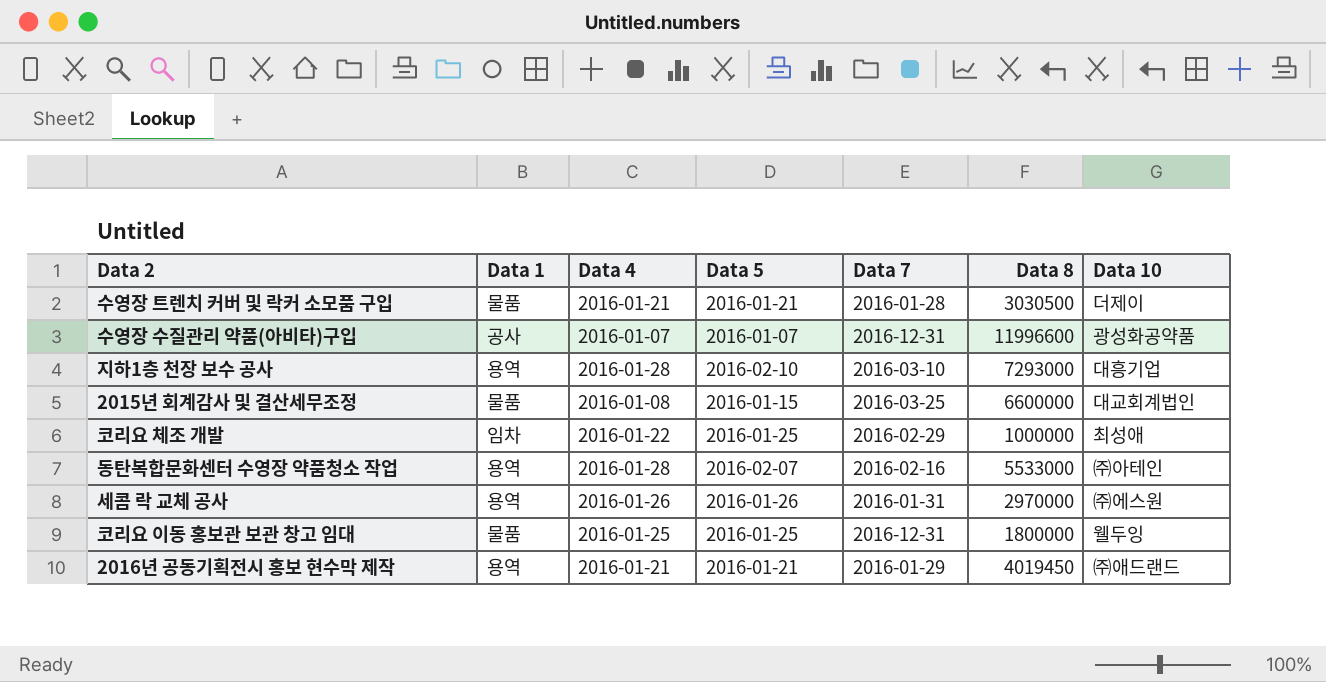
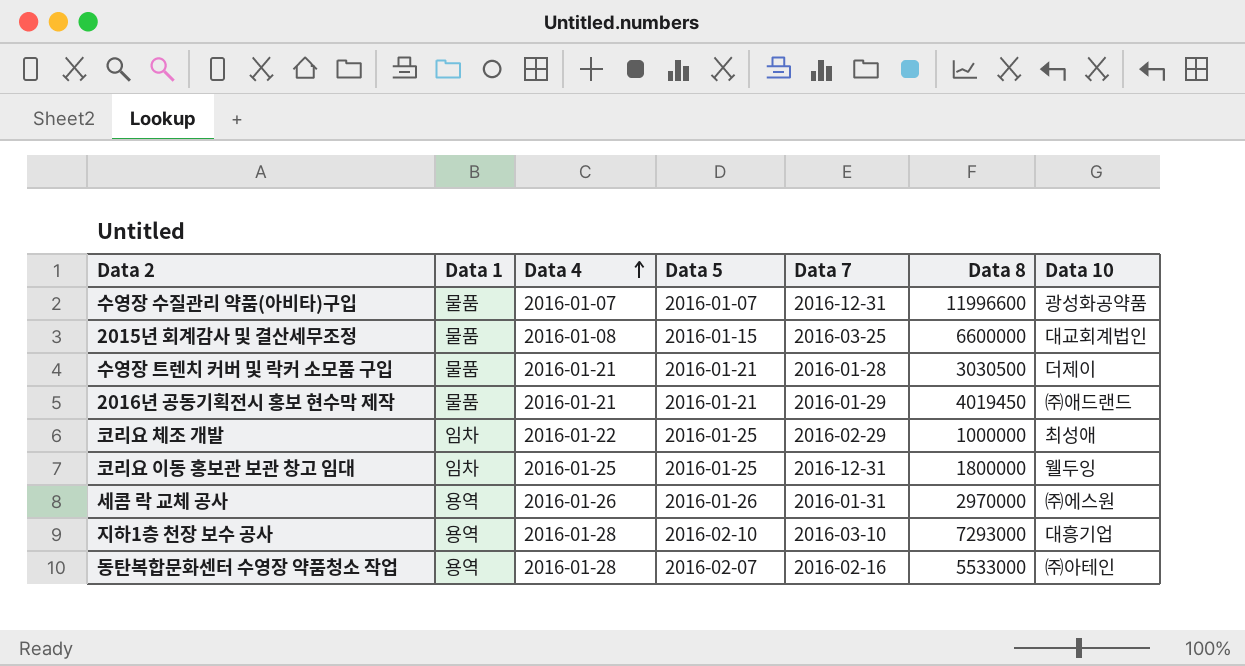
row order: none -> Data 4 ascending
수영장 수질관리 약품(아비타)구입 | Data 1: 공사 -> 물품
2016년 공동기획전시 홍보 현수막 제작 | Data 1: 용역 -> 물품
코리요 이동 홍보관 보관 창고 임대 | Data 1: 물품 -> 임차

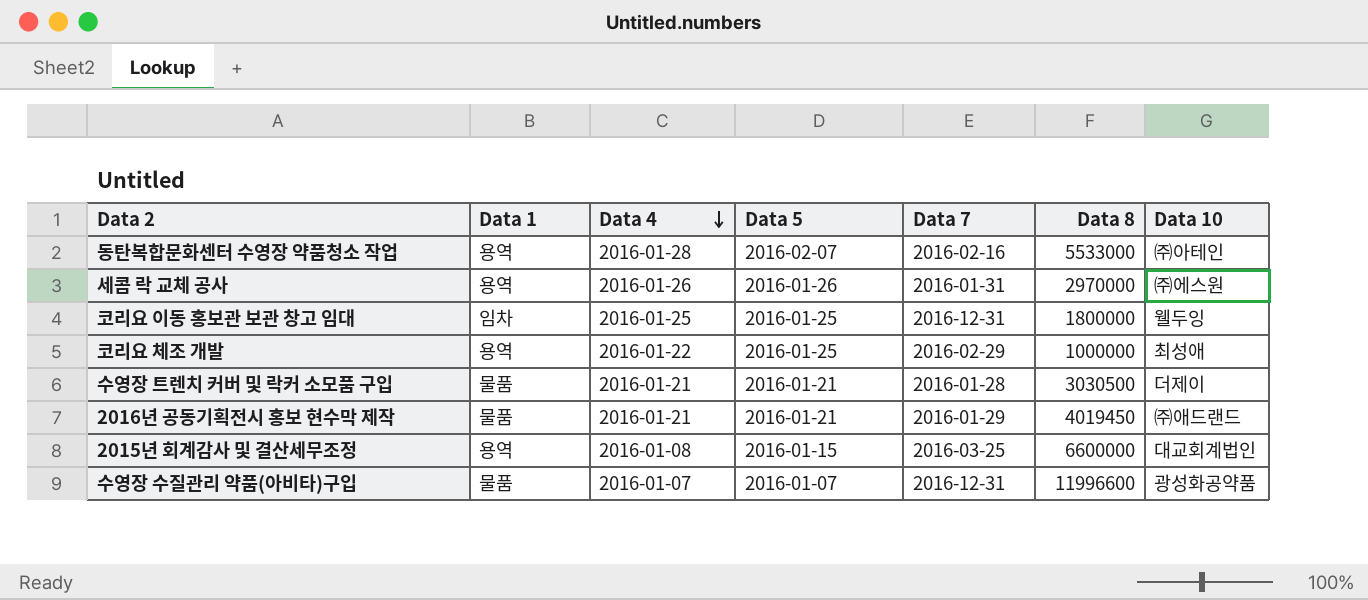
row order: Data 4 ascending -> Data 4 descending
row 지하1층 천장 보수 공사: 용역 | 2016-01-28 | 2016-02-10 | 2016-03-10 | 7293000 | 대흥기업 -> none
코리요 체조 개발 | Data 1: 임차 -> 용역
2015년 회계감사 및 결산세무조정 | Data 1: 물품 -> 용역

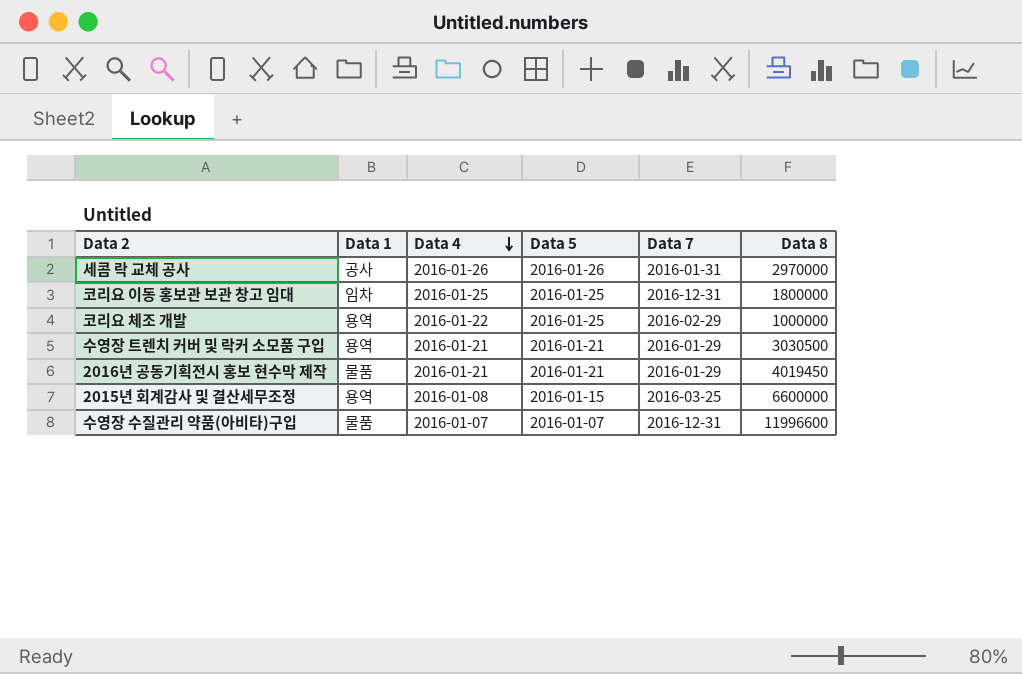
column Data 10 | position: 7 -> none
row 동탄복합문화센터 수영장 약품청소 작업: 용역 | 2016-01-28 | 2016-02-07 | 2016-02-16 | 5533000 | ㈜아테인 -> none
세콤 락 교체 공사 | Data 1: 용역 -> 공사
수영장 트렌치 커버 및 락커 소모품 구입 | Data 1: 물품 -> 용역
수영장 트렌치 커버 및 락커 소모품 구입 | Data 7: 2016-01-28 -> 2016-01-29

